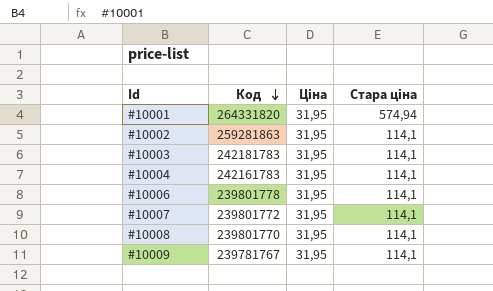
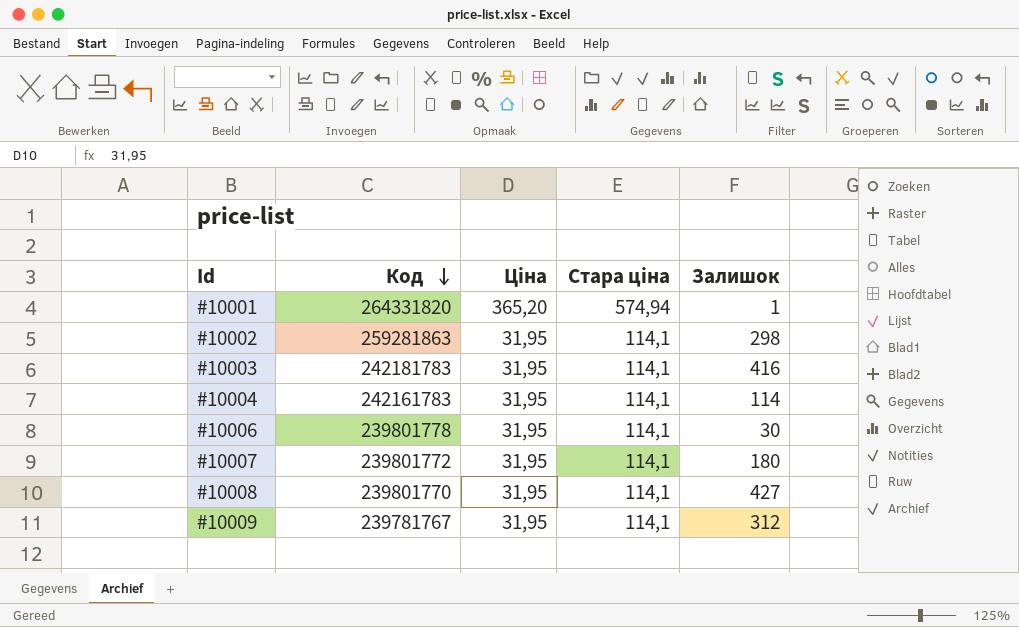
column Залишок | position: none -> 5
#10001 | Ціна: 31,95 -> 365,20

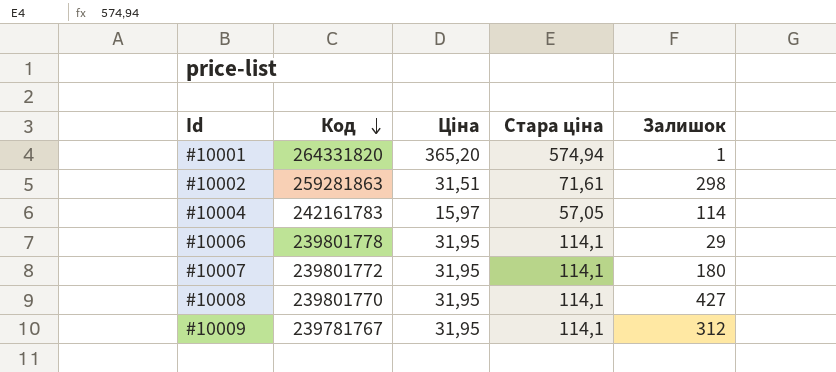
row #10003: 242181783 | 31,95 | 114,1 | 416 -> none
#10002 | Ціна: 31,95 -> 31,51
#10002 | Стара ціна: 114,1 -> 71,61
#10004 | Ціна: 31,95 -> 15,97
#10004 | Стара ціна: 114,1 -> 57,05
#10006 | Залишок: 30 -> 29

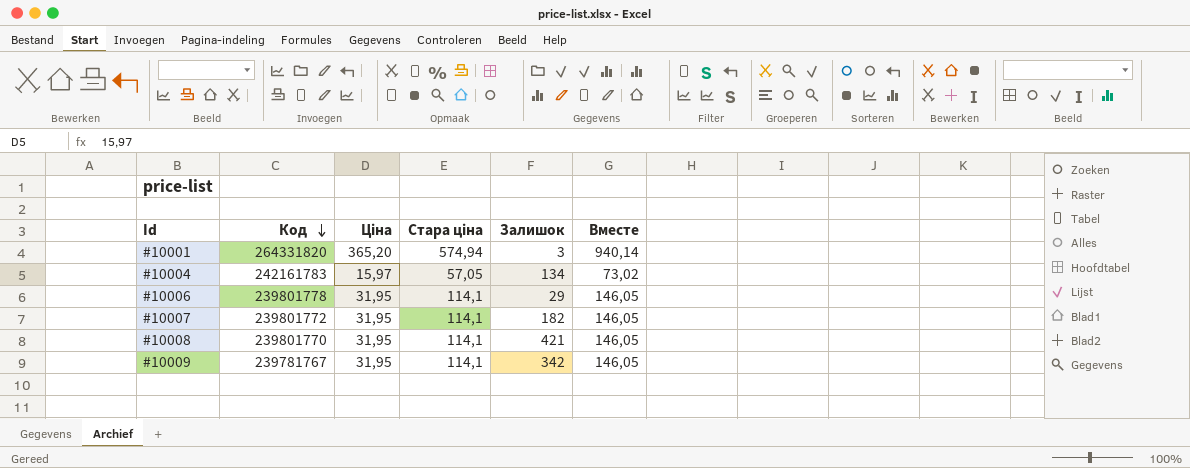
column Вместе | formula: none -> [Ціна] + [Стара ціна]
row #10002: 259281863 | 31,51 | 71,61 | 298 -> none
#10001 | Залишок: 1 -> 3
#10004 | Залишок: 114 -> 134
#10007 | Залишок: 180 -> 182
#10008 | Залишок: 427 -> 421
#10009 | Залишок: 312 -> 342

